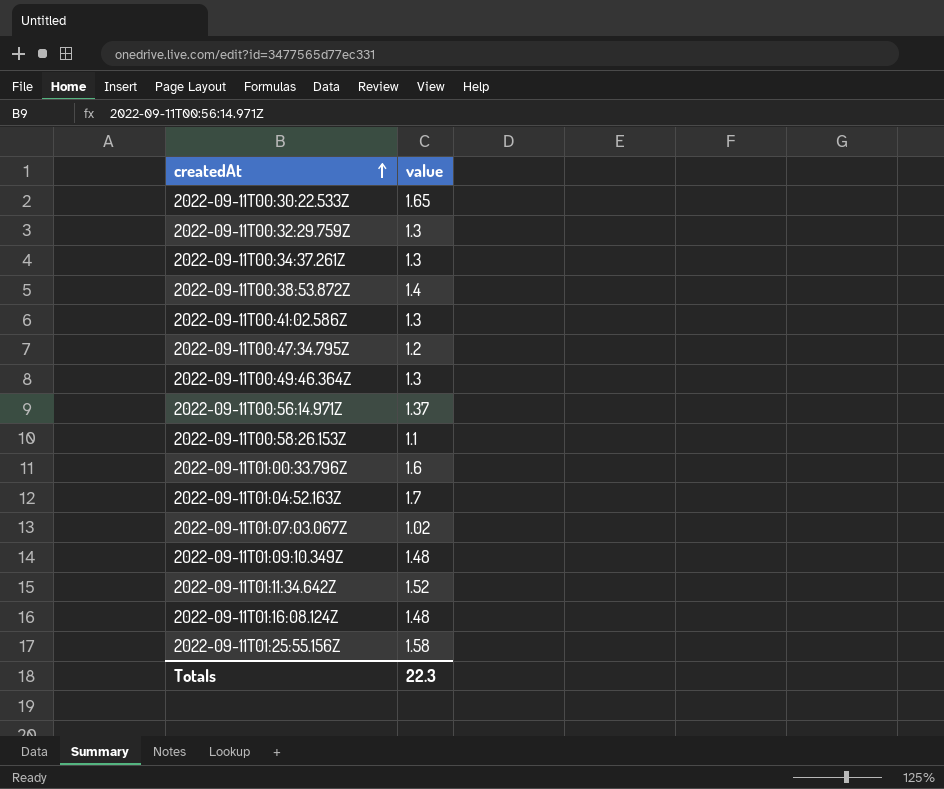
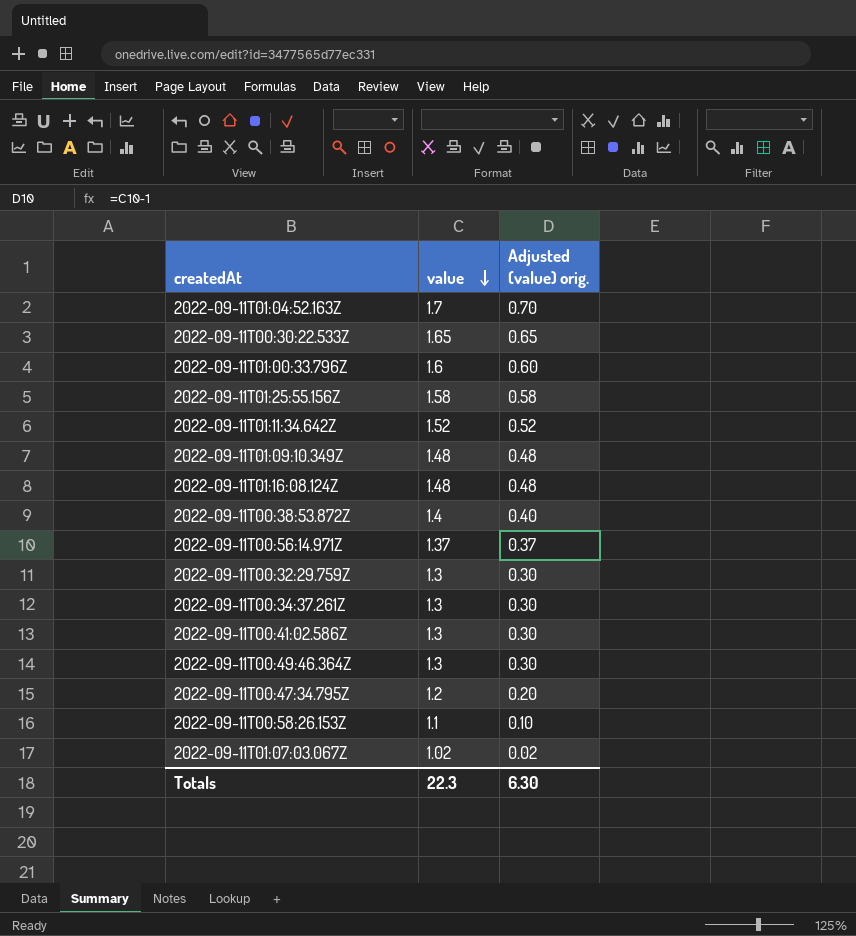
row order: createdAt ascending -> value descending
column Adjusted (value) orig. | formula: none -> [value] - 1

